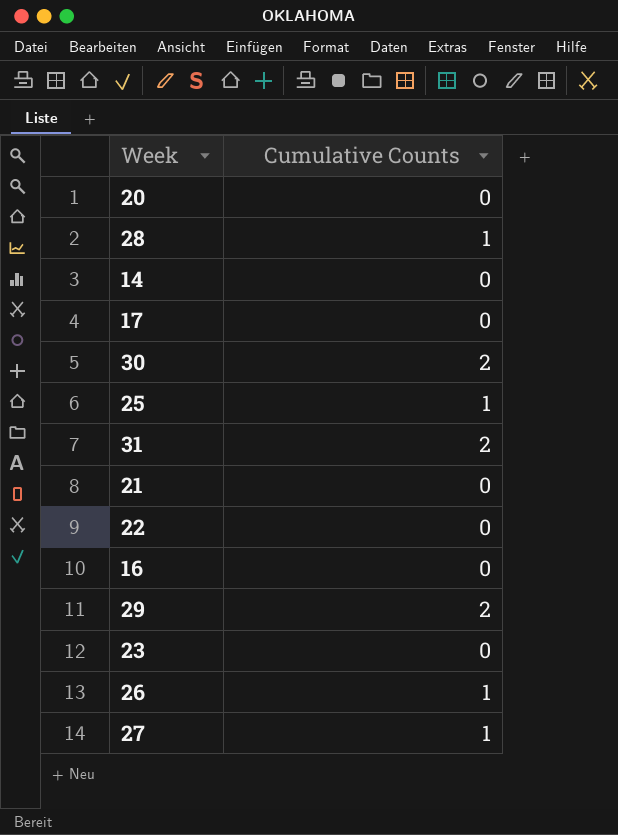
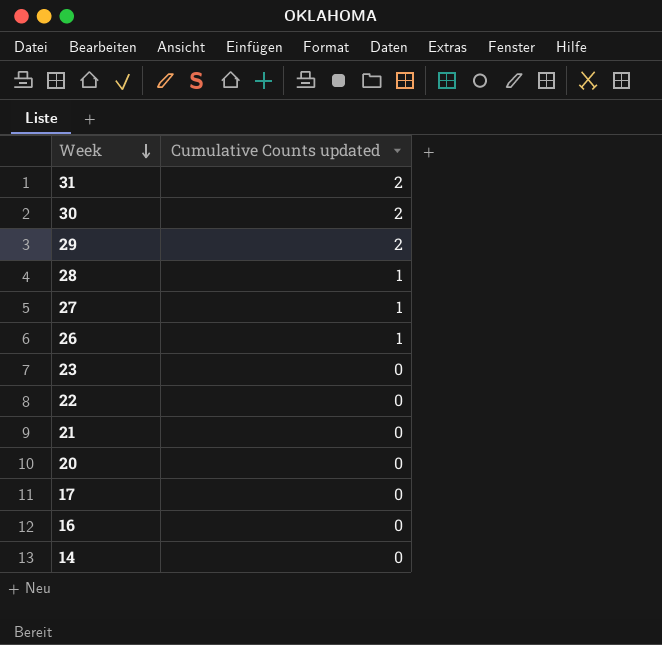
row order: none -> Week descending
column name: Cumulative Counts -> Cumulative Counts updated
row 25: 1 -> none

